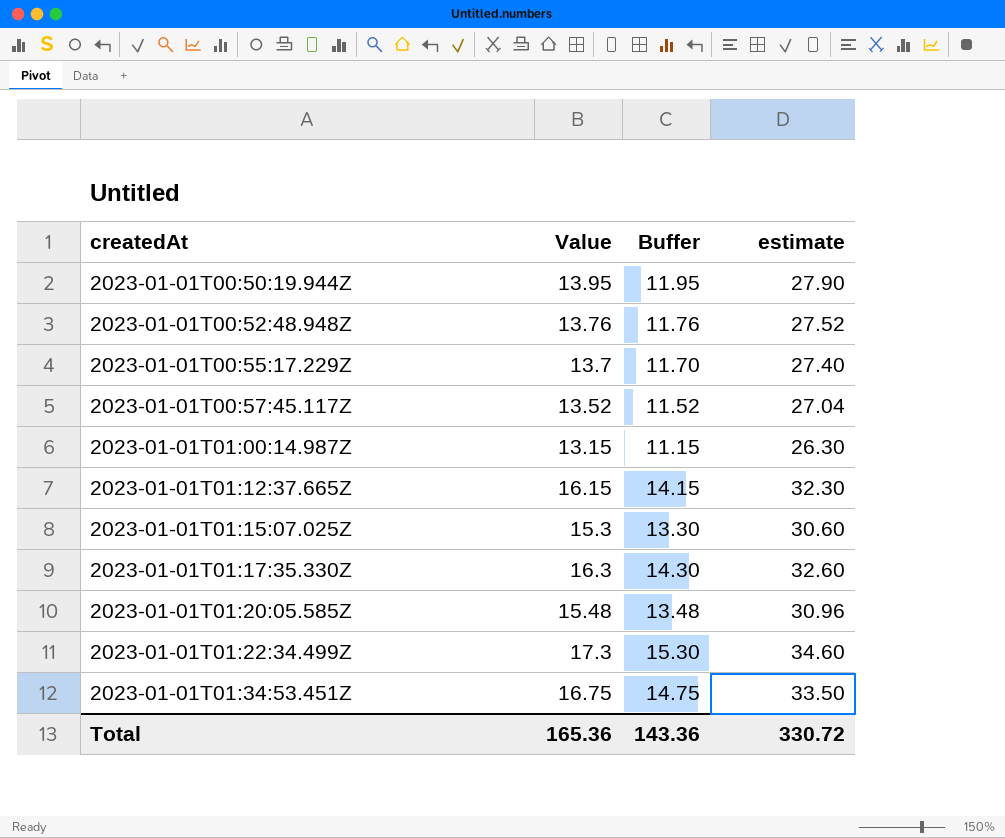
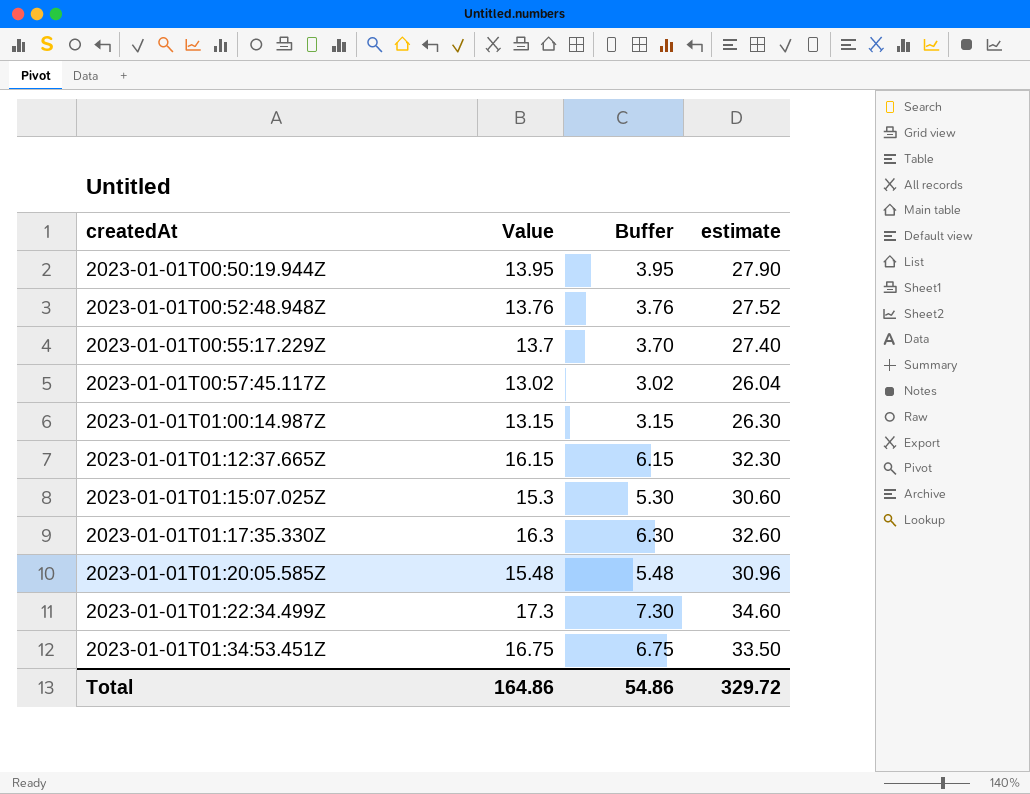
column Buffer | formula: [Value] - 2 -> [Value] - 10
2023-01-01T00:57:45.117Z | Value: 13.52 -> 13.02
2023-01-01T00:57:45.117Z | estimate: 27.04 -> 26.04
Total | Value: 165.36 -> 164.86
Total | Buffer: 143.36 -> 54.86
Total | estimate: 330.72 -> 329.72

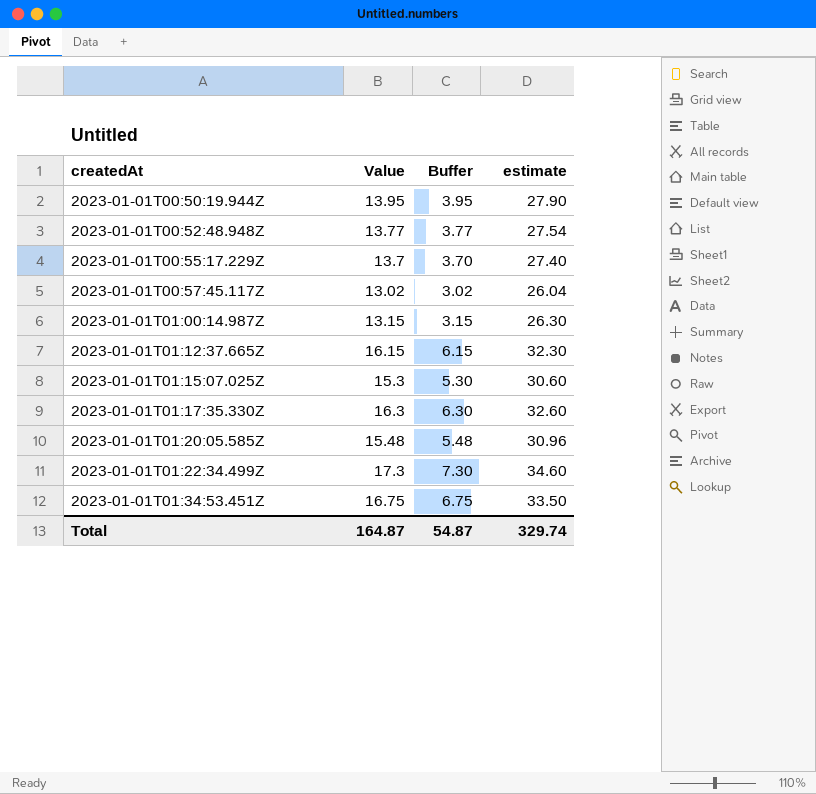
2023-01-01T00:52:48.948Z | Value: 13.76 -> 13.77
2023-01-01T00:52:48.948Z | Buffer: 3.76 -> 3.77
2023-01-01T00:52:48.948Z | estimate: 27.52 -> 27.54
Total | Value: 164.86 -> 164.87
Total | Buffer: 54.86 -> 54.87
Total | estimate: 329.72 -> 329.74

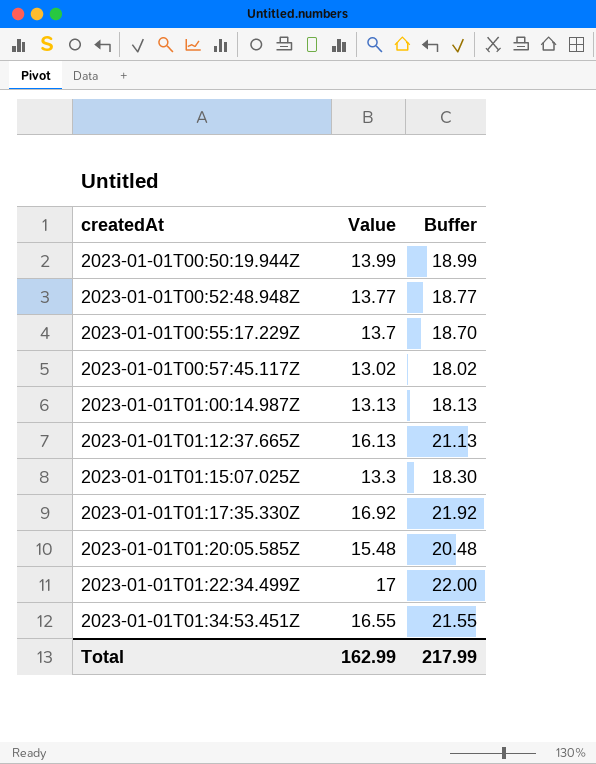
column estimate | formula: [Value] * 2 -> none
column Buffer | formula: [Value] - 10 -> [Value] + 5
2023-01-01T00:50:19.944Z | Value: 13.95 -> 13.99
2023-01-01T01:00:14.987Z | Value: 13.15 -> 13.13
2023-01-01T01:12:37.665Z | Value: 16.15 -> 16.13
2023-01-01T01:15:07.025Z | Value: 15.3 -> 13.3
2023-01-01T01:17:35.330Z | Value: 16.3 -> 16.92
2023-01-01T01:22:34.499Z | Value: 17.3 -> 17
2023-01-01T01:34:53.451Z | Value: 16.75 -> 16.55
Total | Value: 164.87 -> 162.99
Total | Buffer: 54.87 -> 217.99

